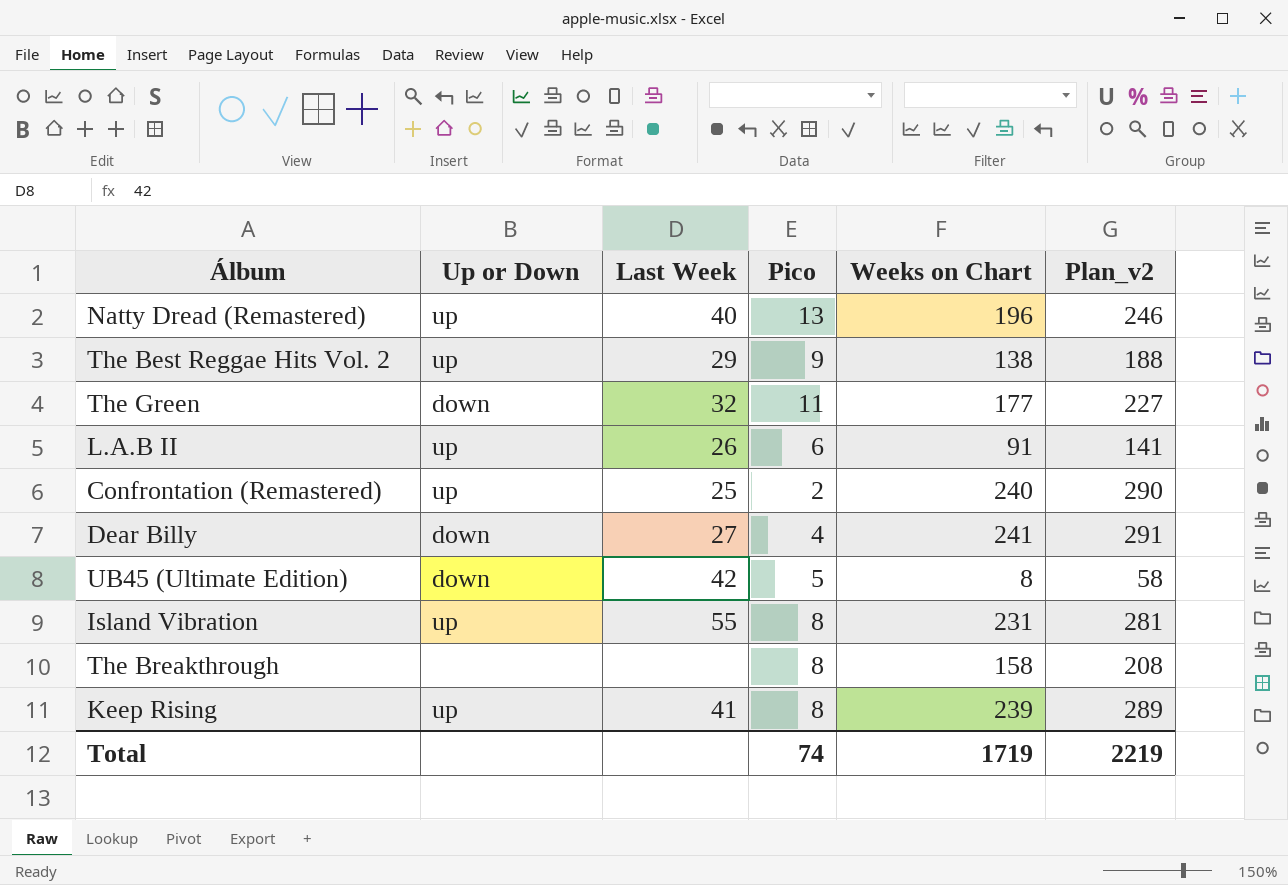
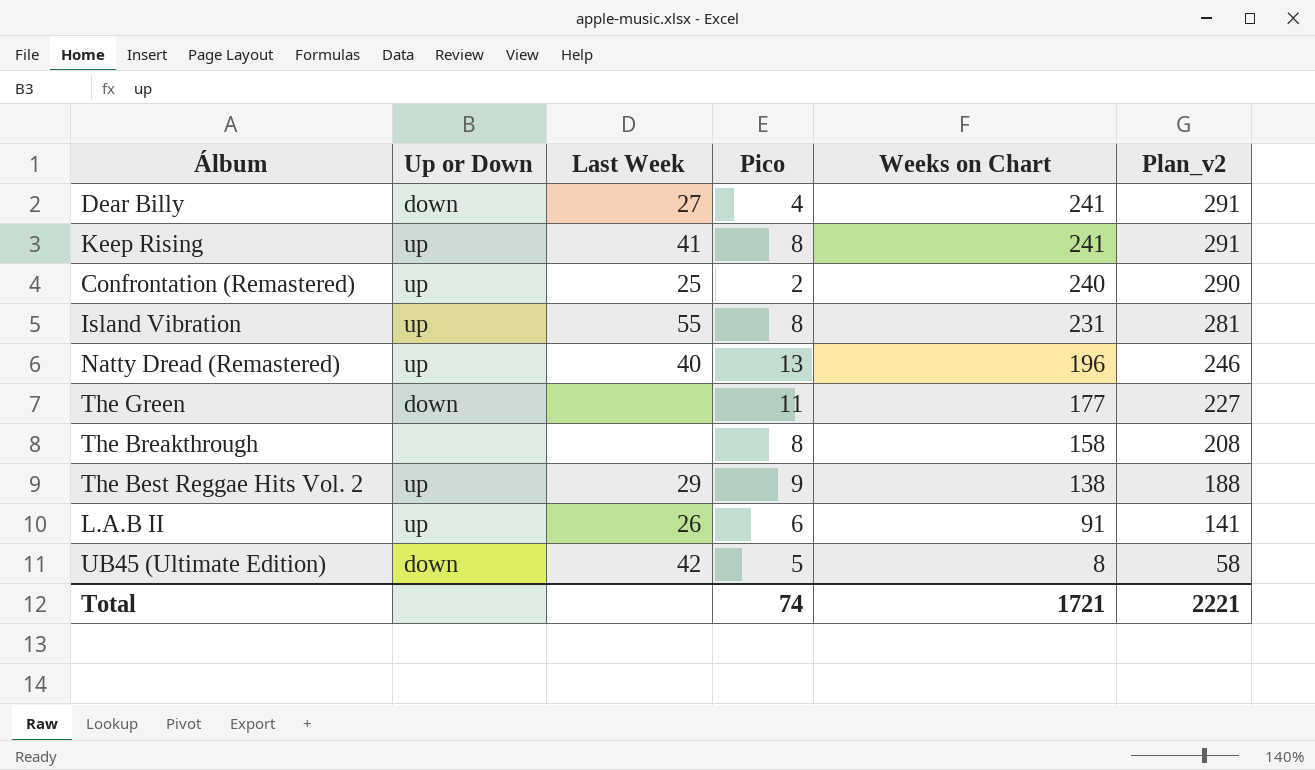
row order: none -> Weeks on Chart descending
Keep Rising | Weeks on Chart: 239 -> 241
Keep Rising | Plan_v2: 289 -> 291
The Green | Last Week: 32 -> none
Total | Weeks on Chart: 1719 -> 1721
Total | Plan_v2: 2219 -> 2221

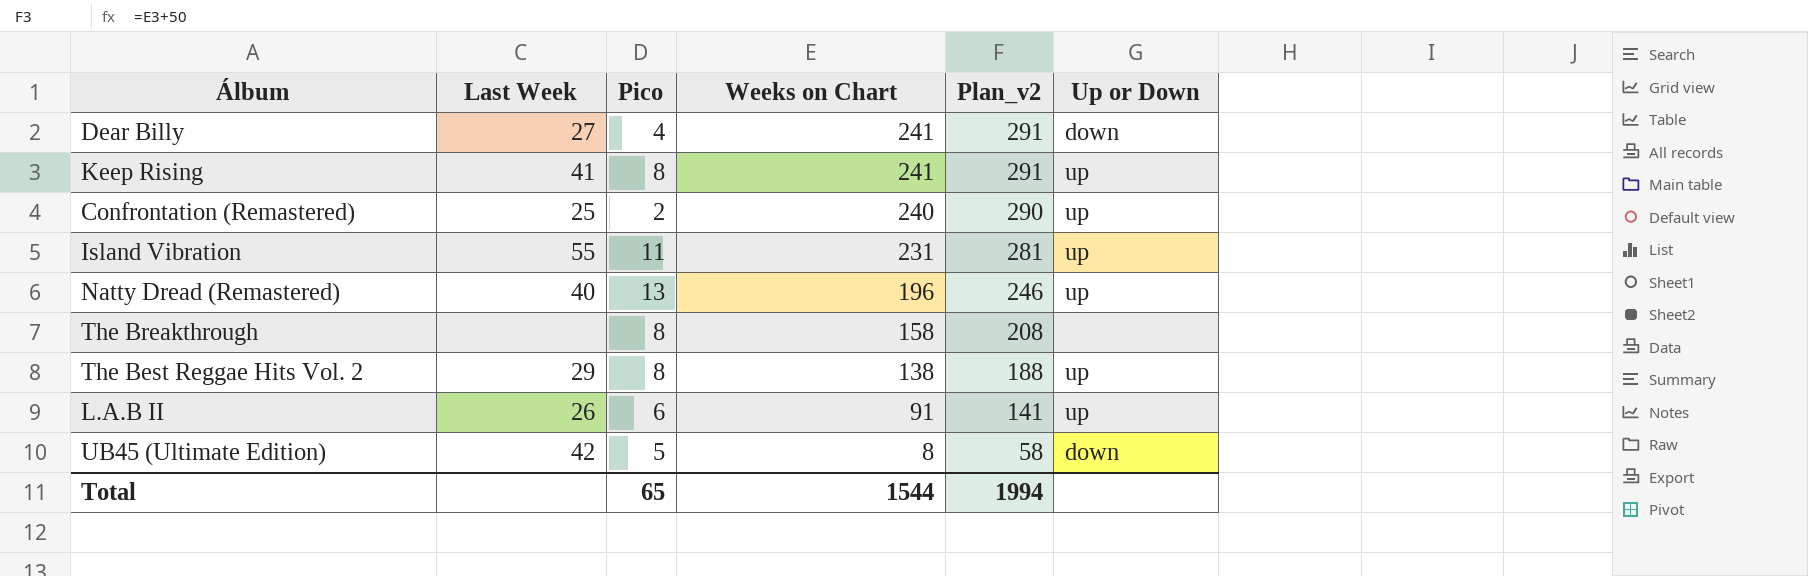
column Up or Down | position: 2 -> 6
row The Green: down | none | 11 | 177 | 227 -> none
Island Vibration | Pico: 8 -> 11
The Best Reggae Hits Vol. 2 | Pico: 9 -> 8
Total | Pico: 74 -> 65
Total | Weeks on Chart: 1721 -> 1544
Total | Plan_v2: 2221 -> 1994

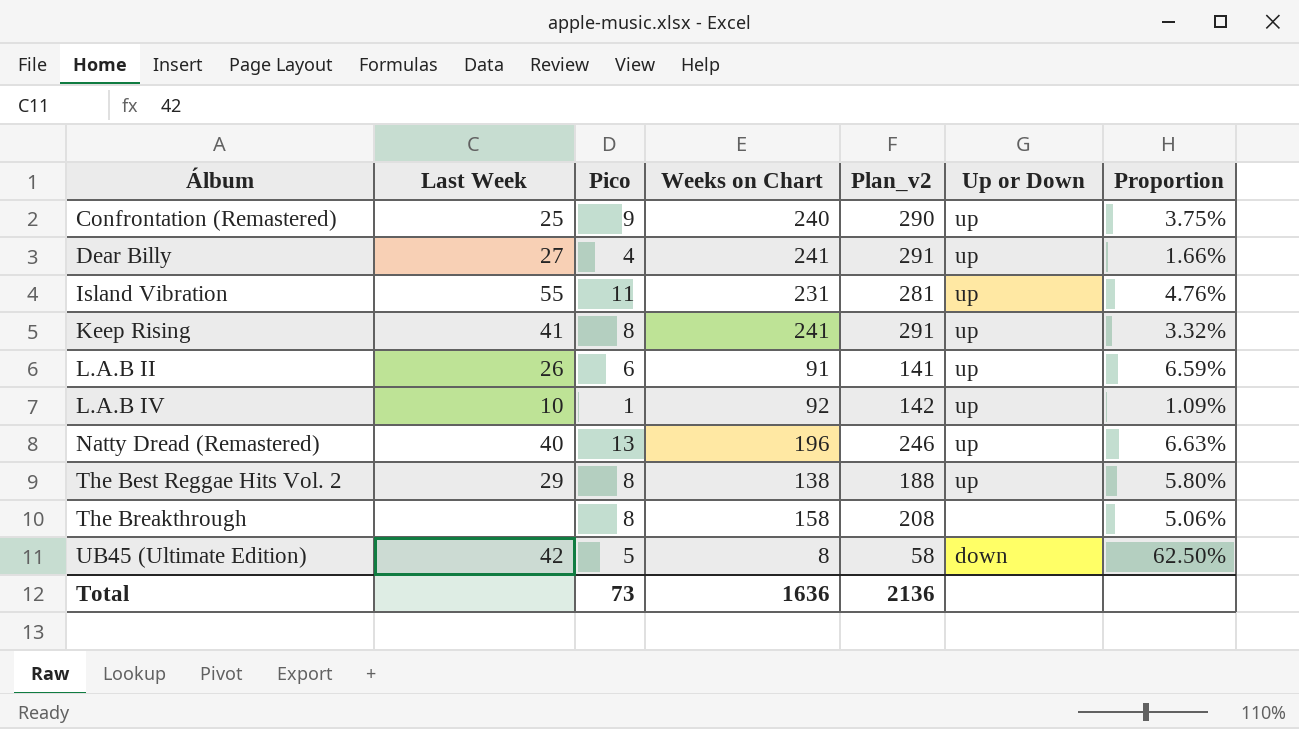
row order: Weeks on Chart descending -> Álbum ascending
column Proportion | formula: none -> [Pico] / [Weeks on Chart]
Confrontation (Remastered) | Pico: 2 -> 9
Dear Billy | Up or Down: down -> up
row L.A.B IV: none -> 10 | 1 | 92 | 142 | up | 1.09%
Total | Pico: 65 -> 73
Total | Weeks on Chart: 1544 -> 1636
Total | Plan_v2: 1994 -> 2136

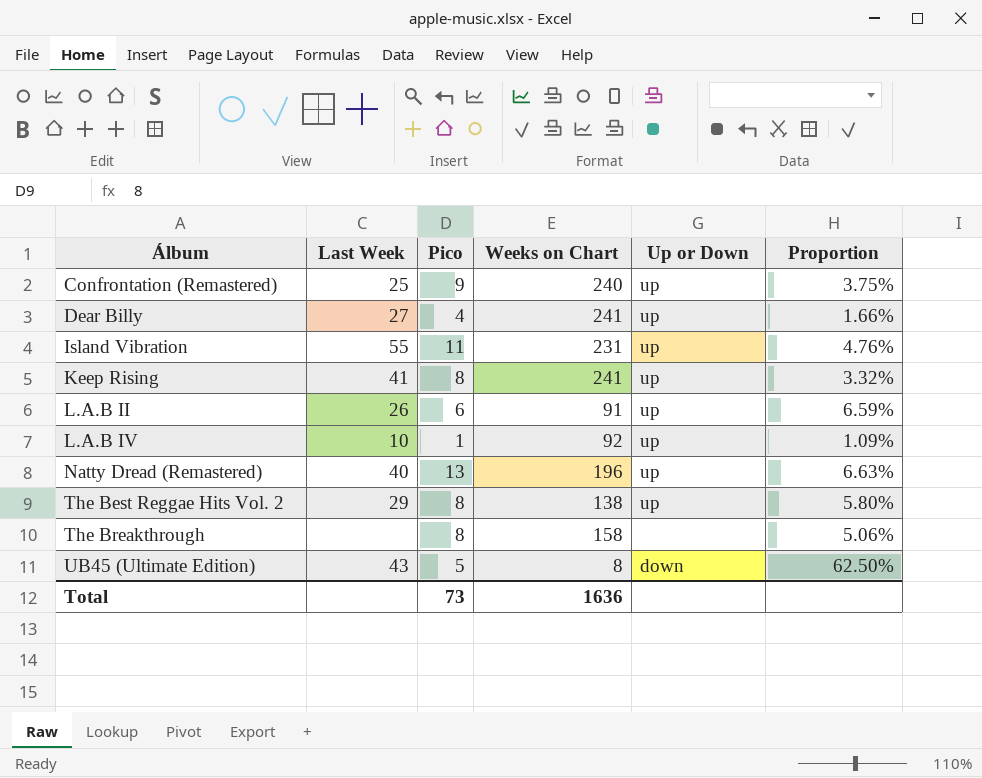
column Plan_v2 | formula: [Weeks on Chart] + 50 -> none
UB45 (Ultimate Edition) | Last Week: 42 -> 43

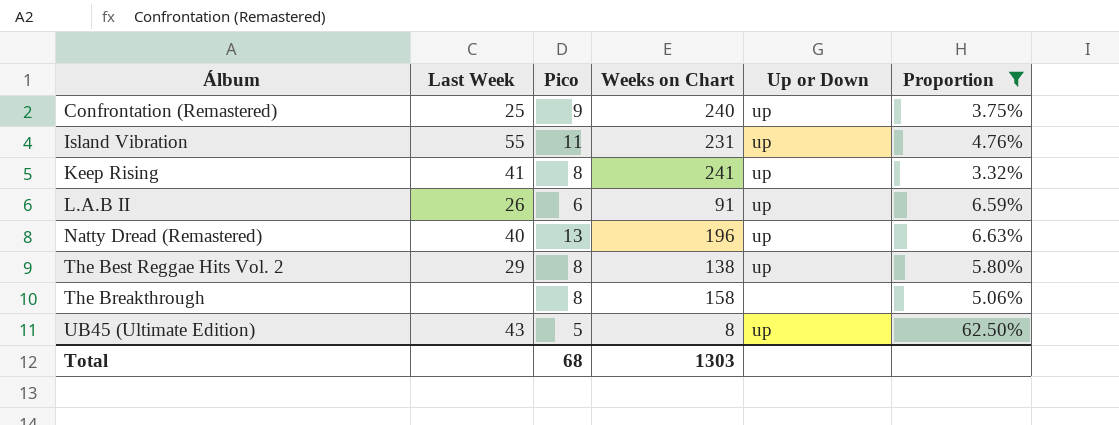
filter: none -> Proportion >= 3.32%
UB45 (Ultimate Edition) | Up or Down: down -> up
Total | Pico: 73 -> 68
Total | Weeks on Chart: 1636 -> 1303

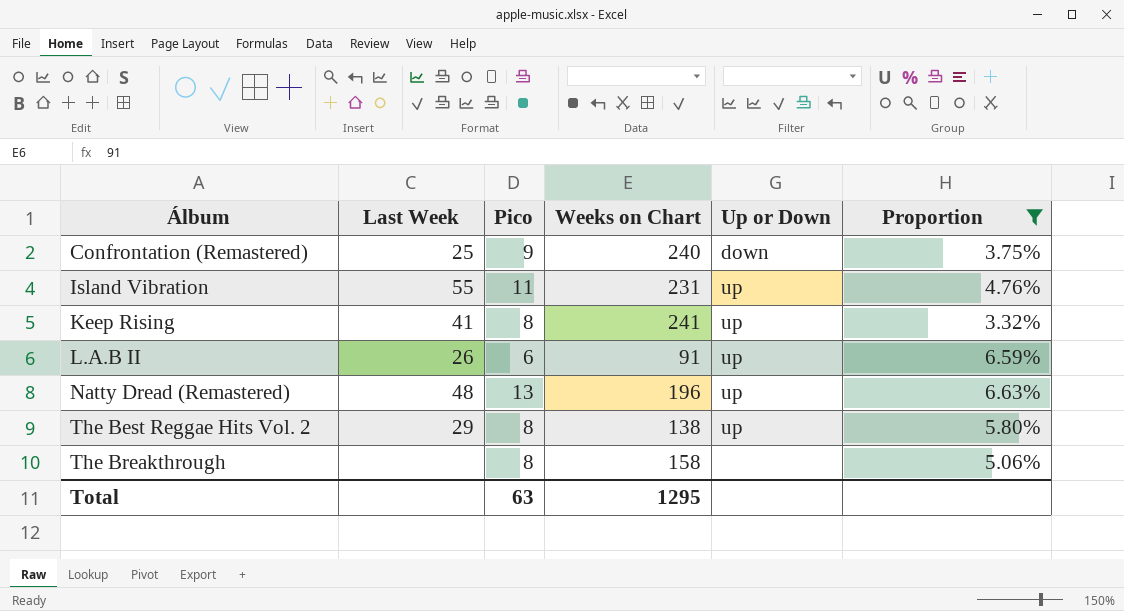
row UB45 (Ultimate Edition): 43 | 5 | 8 | up | 62.50% -> none
Confrontation (Remastered) | Up or Down: up -> down
Natty Dread (Remastered) | Last Week: 40 -> 48
Total | Pico: 68 -> 63
Total | Weeks on Chart: 1303 -> 1295

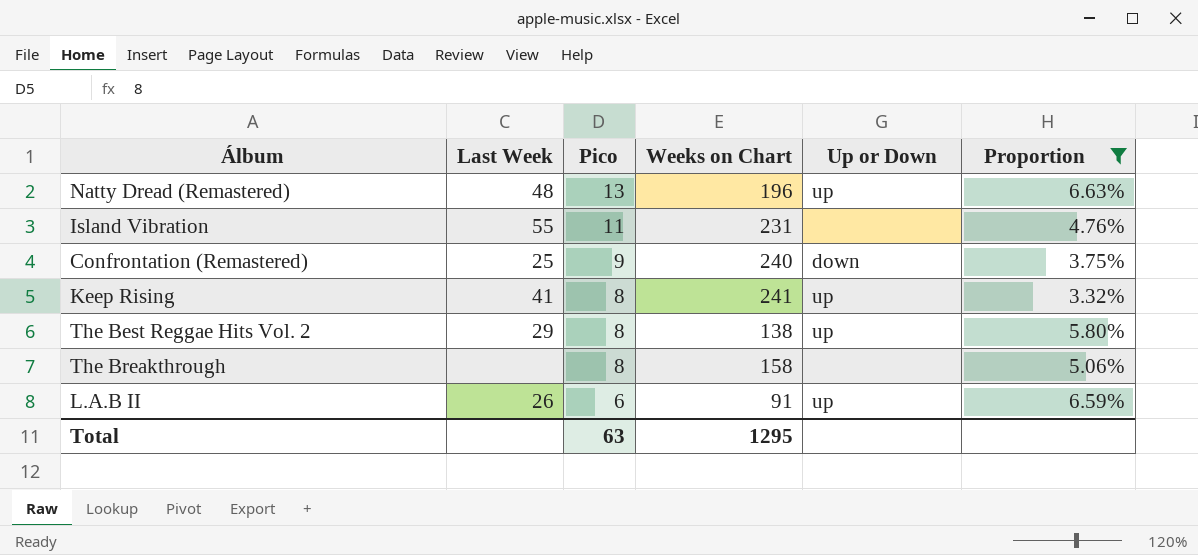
row order: Álbum ascending -> Pico descending
Island Vibration | Up or Down: up -> none

